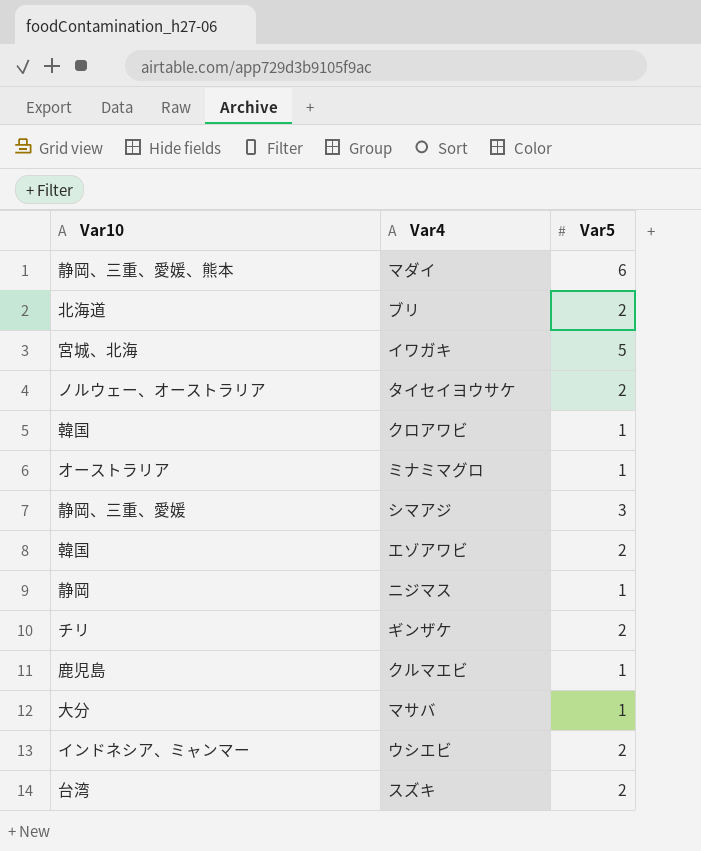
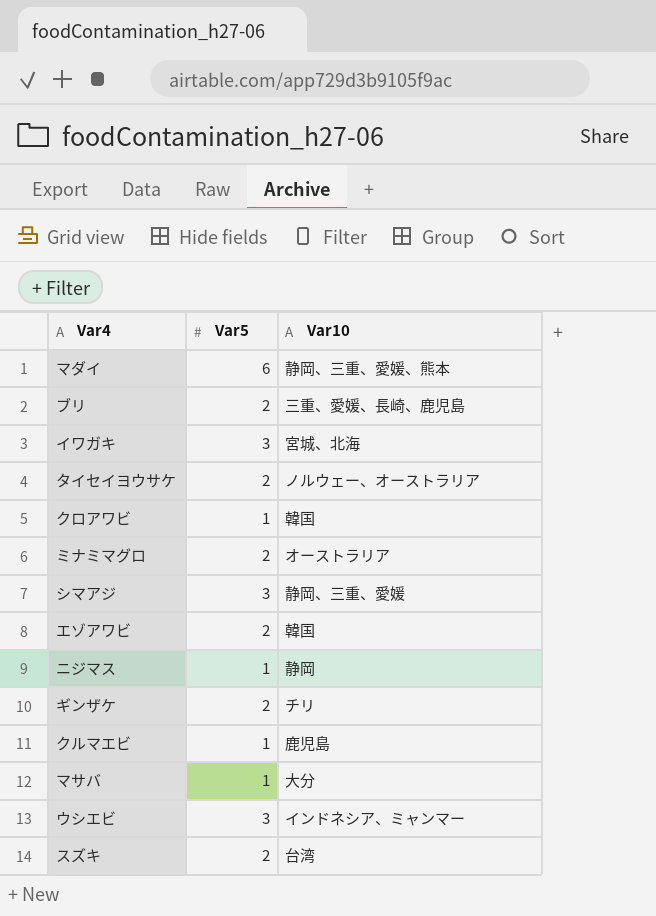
column Var10 | position: 1 -> 3
ブリ | Var10: 北海道 -> 三重、愛媛、長崎、鹿児島
イワガキ | Var5: 5 -> 3
ミナミマグロ | Var5: 1 -> 2
ウシエビ | Var5: 2 -> 3

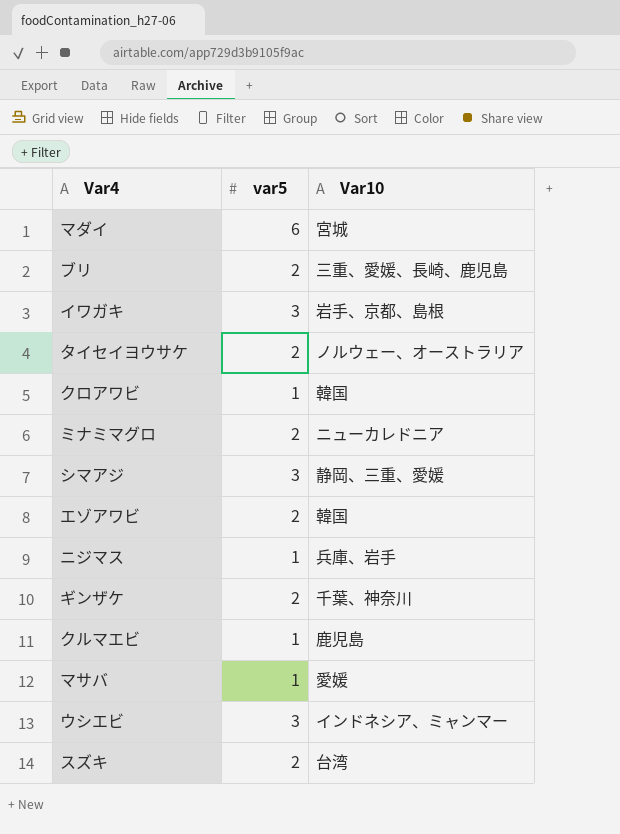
column name: Var5 -> var5
マダイ | Var10: 静岡、三重、愛媛、熊本 -> 宮城
イワガキ | Var10: 宮城、北海 -> 岩手、京都、島根
ミナミマグロ | Var10: オーストラリア -> ニューカレドニア
ニジマス | Var10: 静岡 -> 兵庫、岩手
ギンザケ | Var10: チリ -> 千葉、神奈川
マサバ | Var10: 大分 -> 愛媛

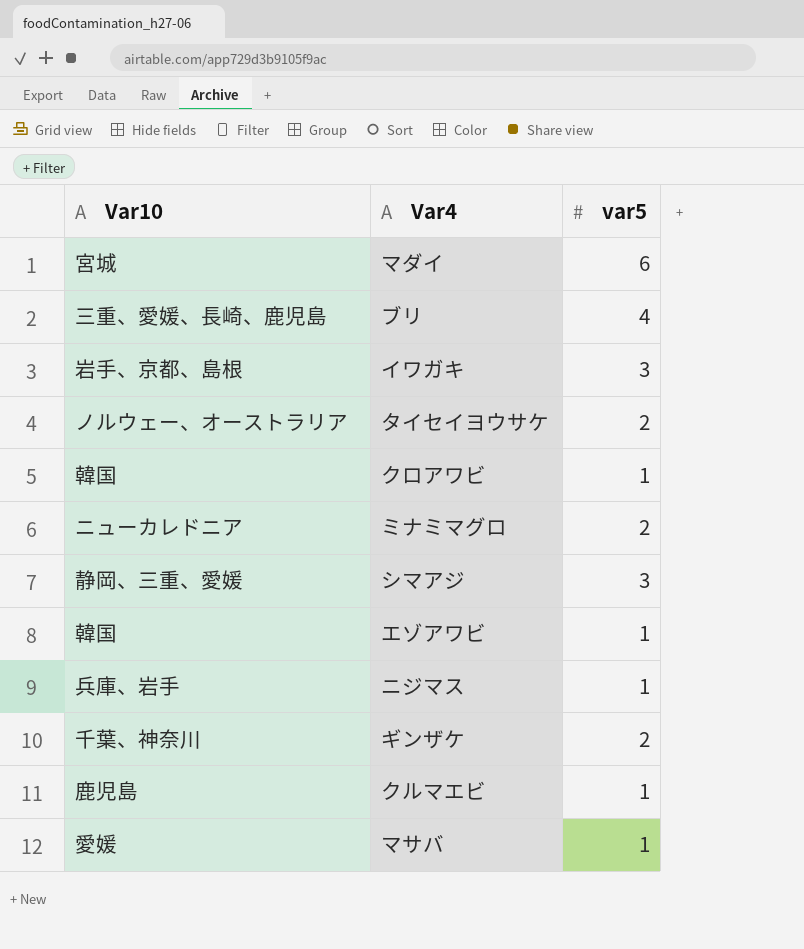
column Var10 | position: 3 -> 1
row ウシエビ: 3 | インドネシア、ミャンマー -> none
row スズキ: 2 | 台湾 -> none
ブリ | var5: 2 -> 4
エゾアワビ | var5: 2 -> 1

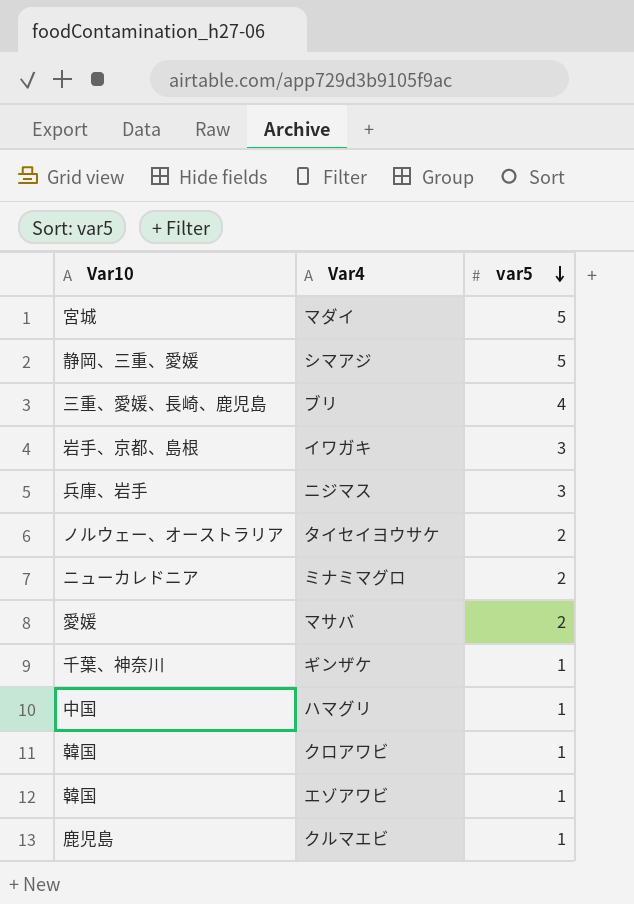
row order: none -> var5 descending
マダイ | var5: 6 -> 5
シマアジ | var5: 3 -> 5
ニジマス | var5: 1 -> 3
マサバ | var5: 1 -> 2
ギンザケ | var5: 2 -> 1
row ハマグリ: none -> 中国 | 1

